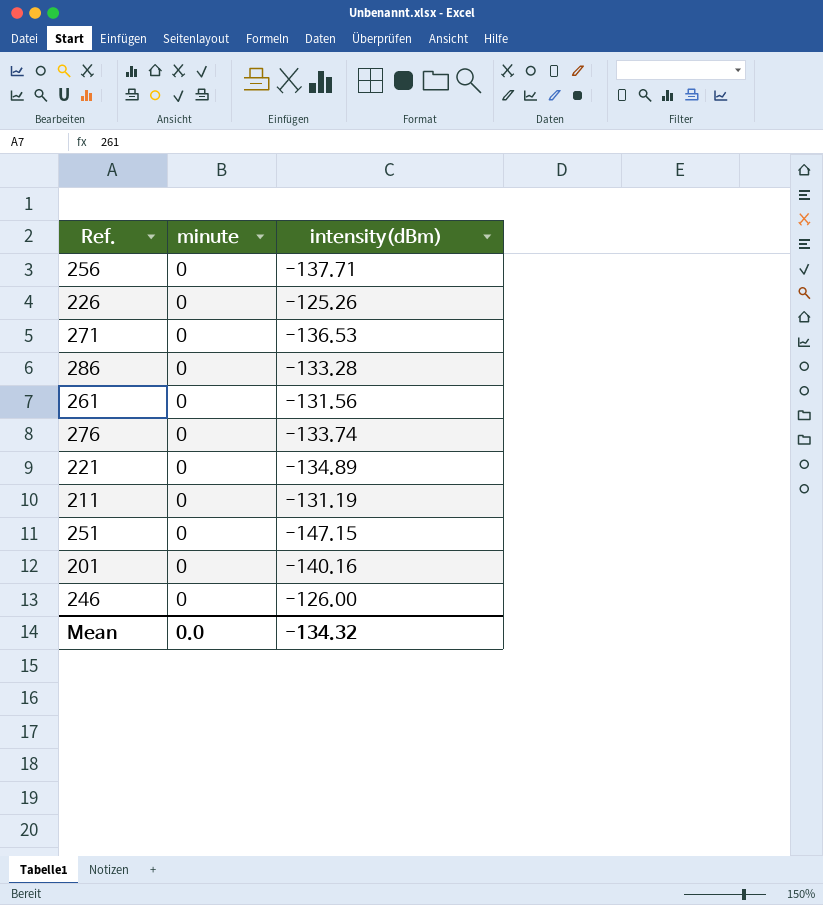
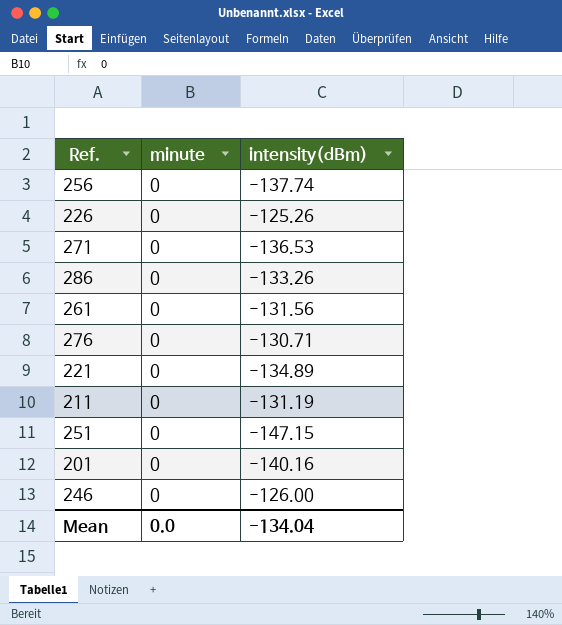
256 | intensity(dBm): -137.71 -> -137.74
286 | intensity(dBm): -133.28 -> -133.26
276 | intensity(dBm): -133.74 -> -130.71
Mean | intensity(dBm): -134.32 -> -134.04

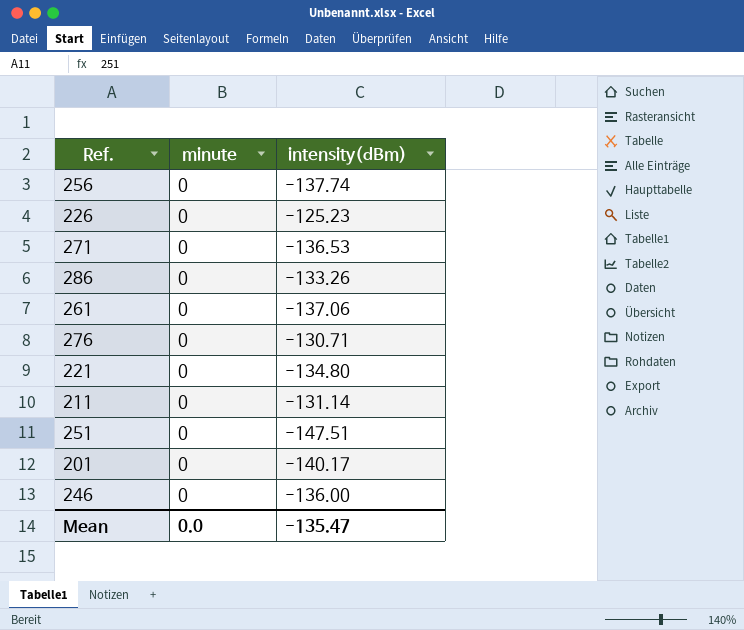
226 | intensity(dBm): -125.26 -> -125.23
261 | intensity(dBm): -131.56 -> -137.06
221 | intensity(dBm): -134.89 -> -134.80
211 | intensity(dBm): -131.19 -> -131.14
251 | intensity(dBm): -147.15 -> -147.51
201 | intensity(dBm): -140.16 -> -140.17
246 | intensity(dBm): -126.00 -> -136.00
Mean | intensity(dBm): -134.04 -> -135.47

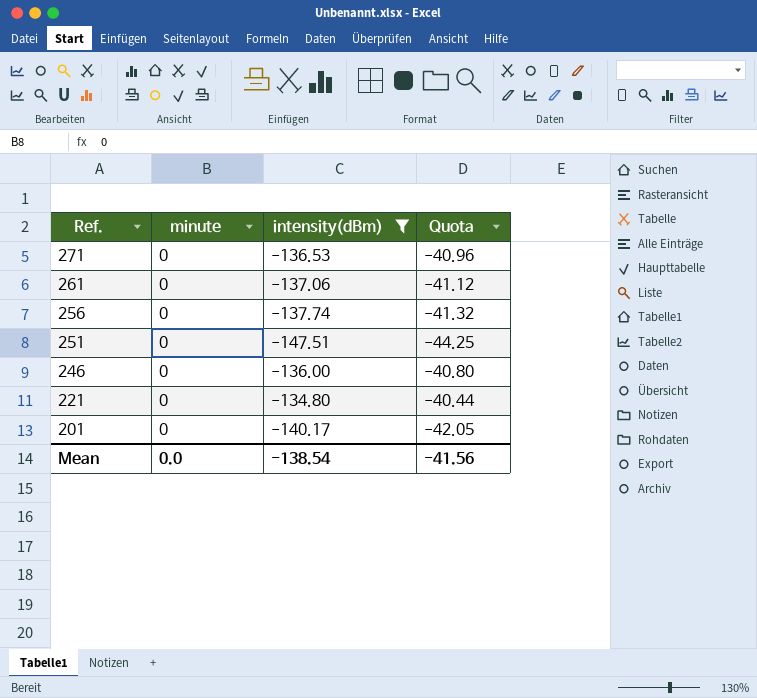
filter: none -> intensity(dBm) <= -134.80
row order: none -> Ref. descending
column Quota | formula: none -> [intensity(dBm)] * 0.3
Mean | intensity(dBm): -135.47 -> -138.54

